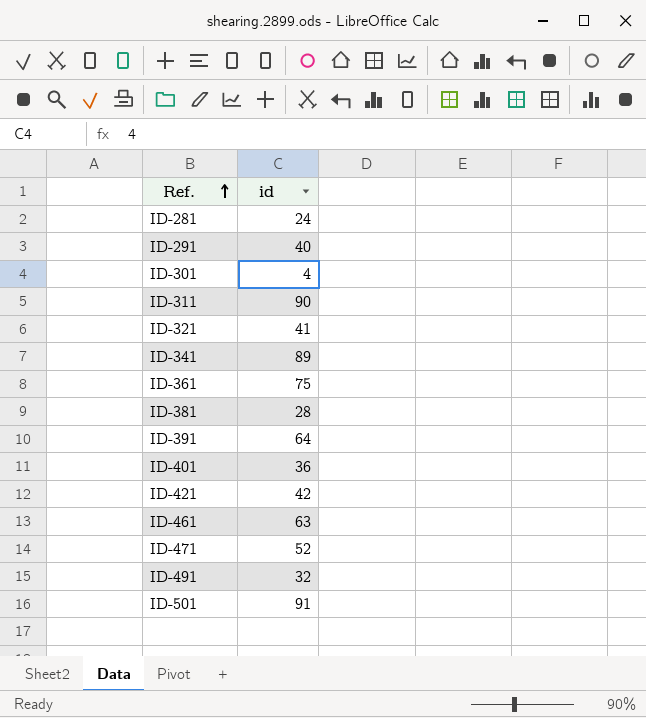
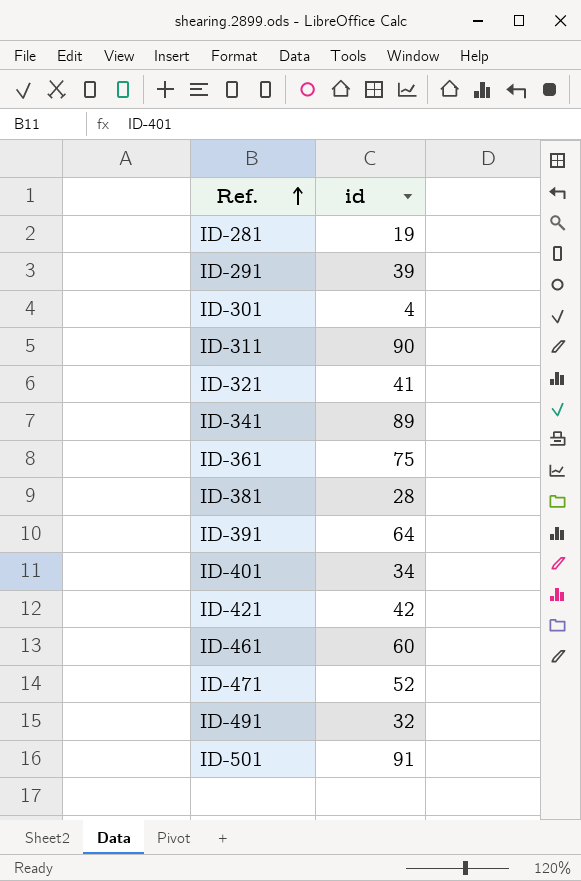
ID-281 | id: 24 -> 19
ID-291 | id: 40 -> 39
ID-401 | id: 36 -> 34
ID-461 | id: 63 -> 60

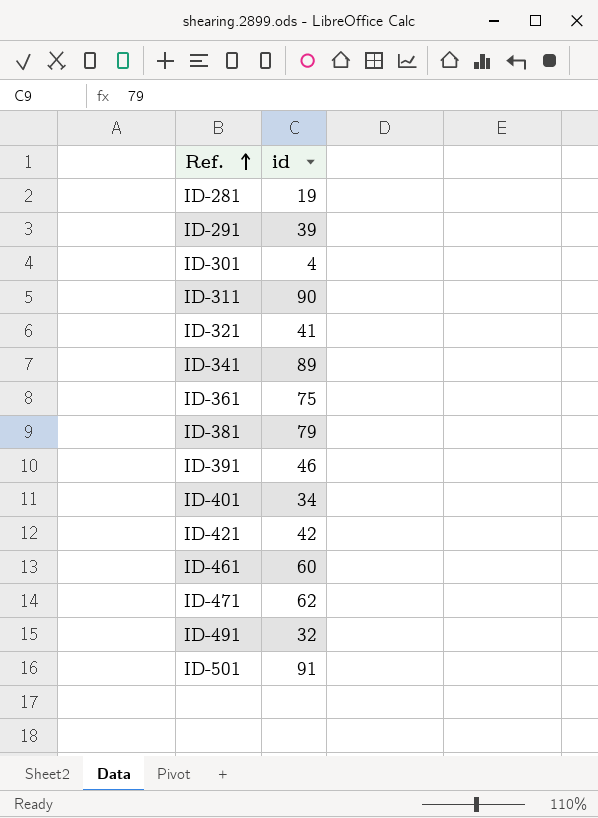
ID-381 | id: 28 -> 79
ID-391 | id: 64 -> 46
ID-471 | id: 52 -> 62

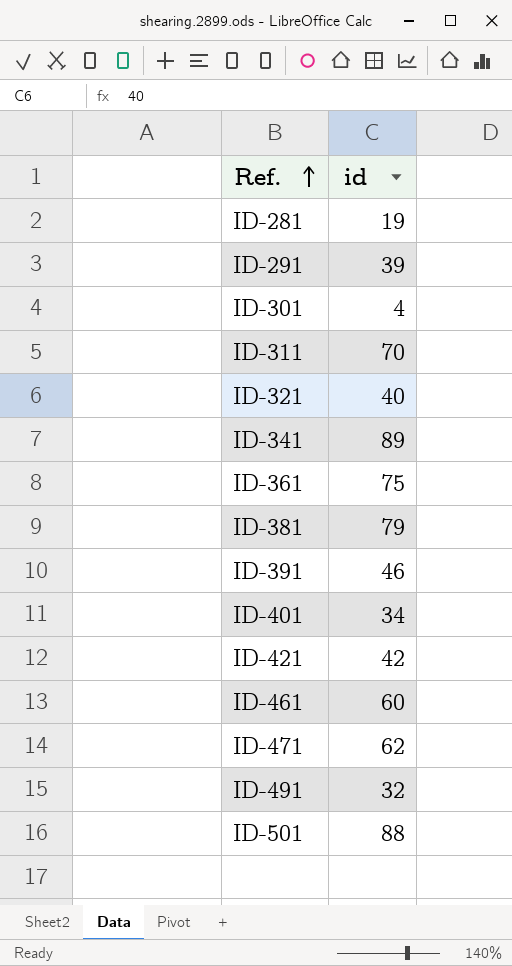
ID-311 | id: 90 -> 70
ID-321 | id: 41 -> 40
ID-501 | id: 91 -> 88

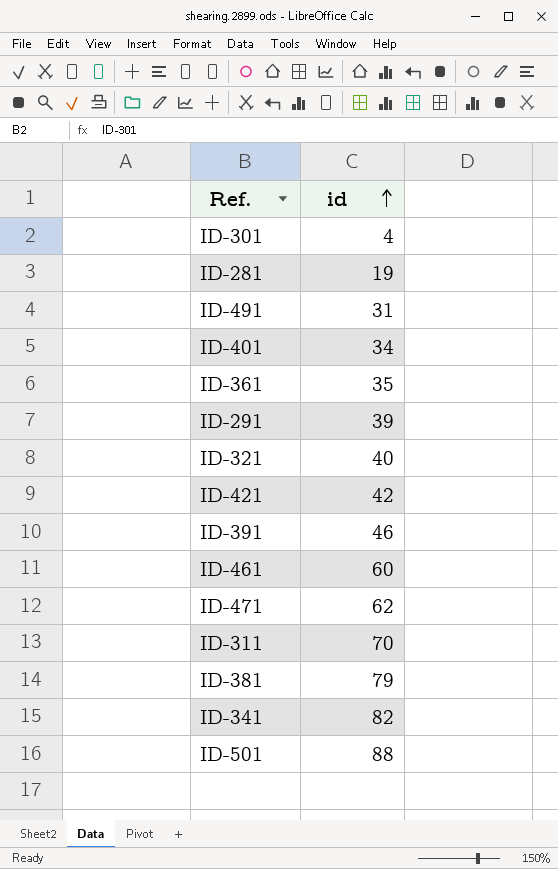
row order: Ref. ascending -> id ascending
ID-491 | id: 32 -> 31
ID-361 | id: 75 -> 35
ID-341 | id: 89 -> 82

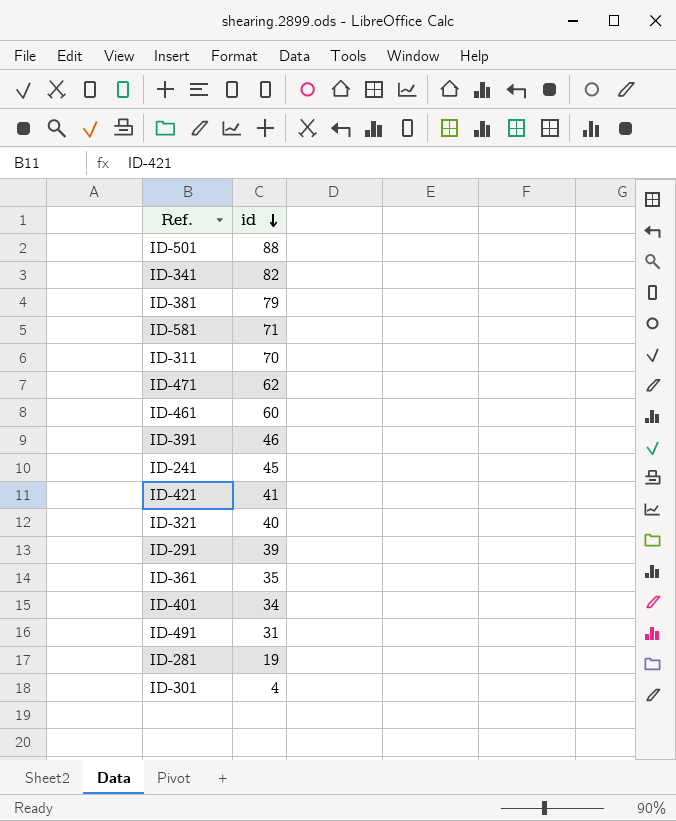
row order: id ascending -> id descending
row ID-581: none -> 71
row ID-241: none -> 45
ID-421 | id: 42 -> 41

